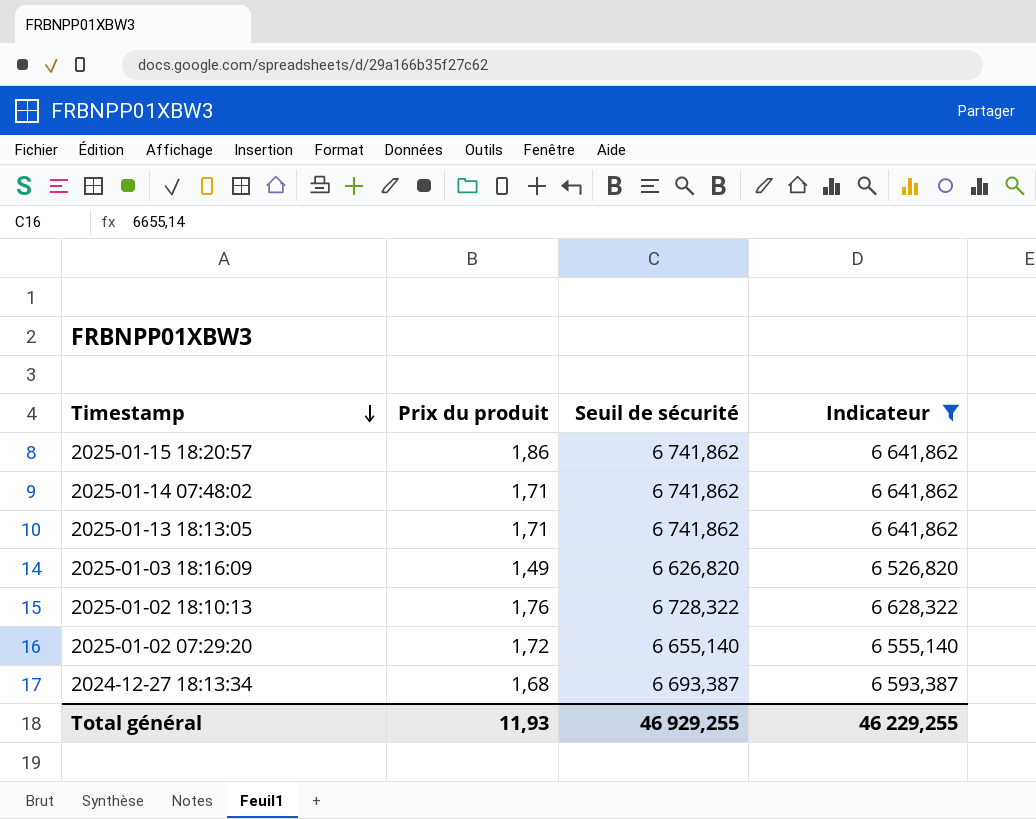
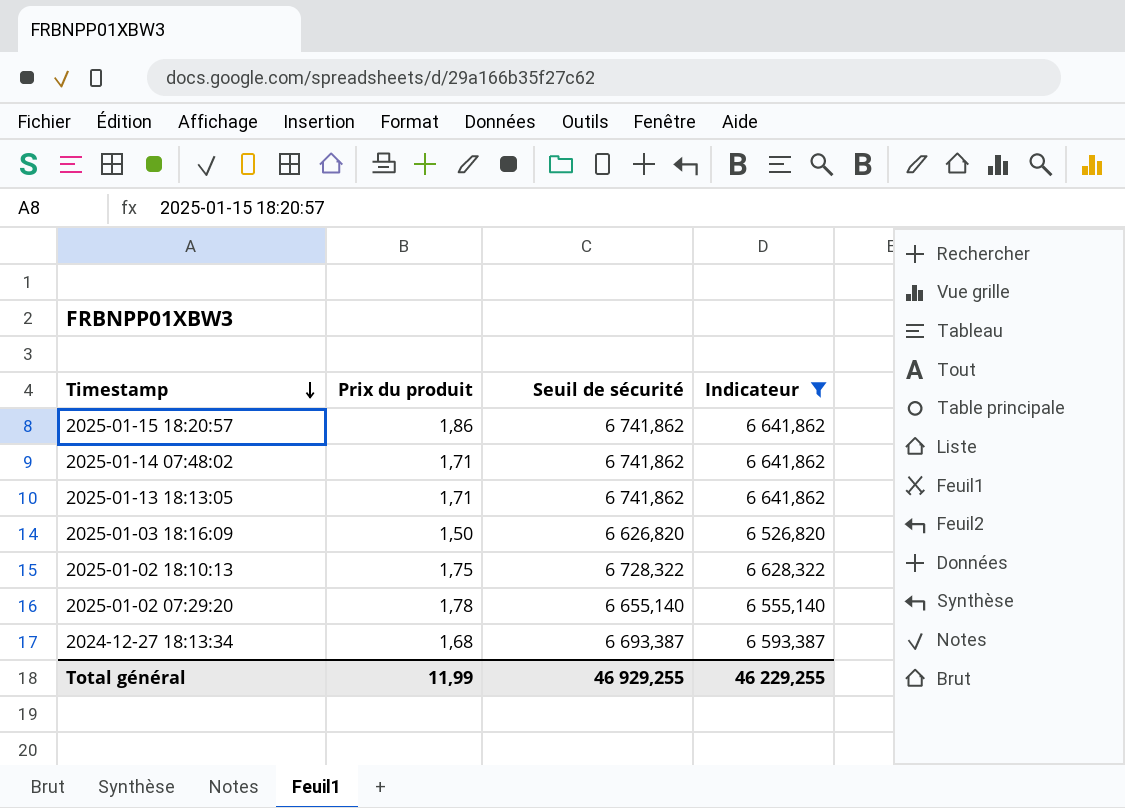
2025-01-03 18:16:09 | Prix du produit: 1,49 -> 1,50
2025-01-02 18:10:13 | Prix du produit: 1,76 -> 1,75
2025-01-02 07:29:20 | Prix du produit: 1,72 -> 1,78
Total général | Prix du produit: 11,93 -> 11,99

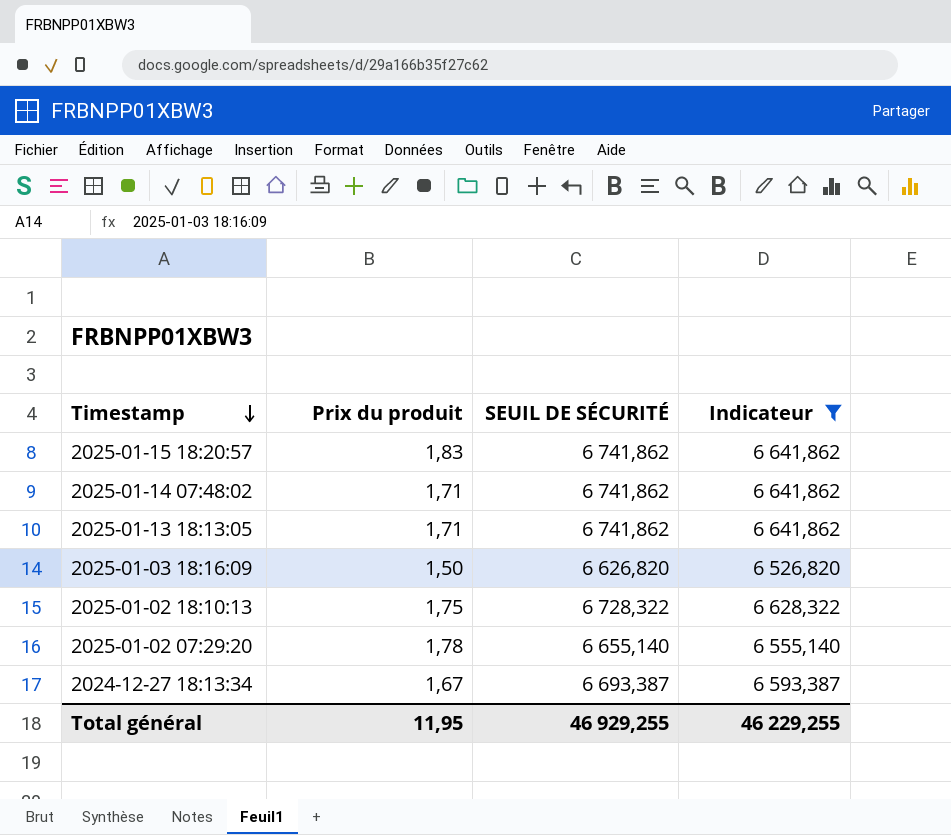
column name: Seuil de sécurité -> SEUIL DE SÉCURITÉ
2025-01-15 18:20:57 | Prix du produit: 1,86 -> 1,83
2024-12-27 18:13:34 | Prix du produit: 1,68 -> 1,67
Total général | Prix du produit: 11,99 -> 11,95

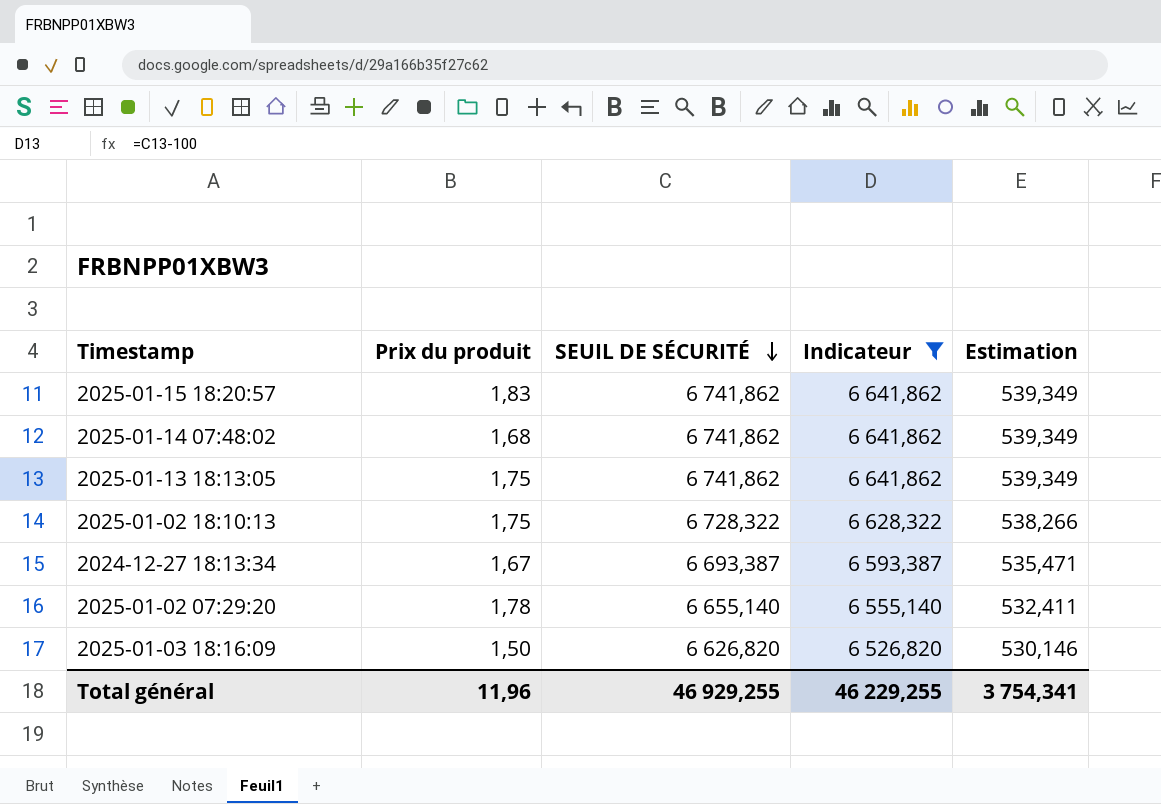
row order: Timestamp descending -> SEUIL DE SÉCURITÉ descending
column Estimation | formula: none -> [SEUIL DE SÉCURITÉ] * 0,08
2025-01-14 07:48:02 | Prix du produit: 1,71 -> 1,68
2025-01-13 18:13:05 | Prix du produit: 1,71 -> 1,75
Total général | Prix du produit: 11,95 -> 11,96

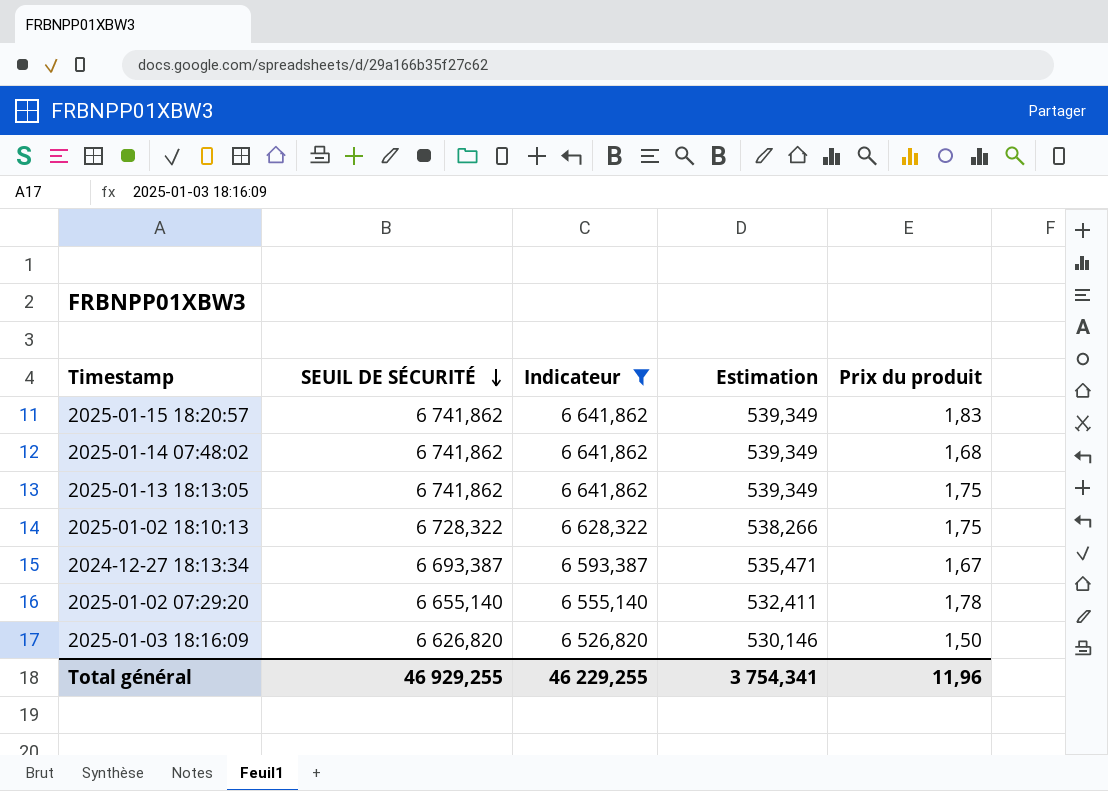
column Prix du produit | position: 2 -> 5

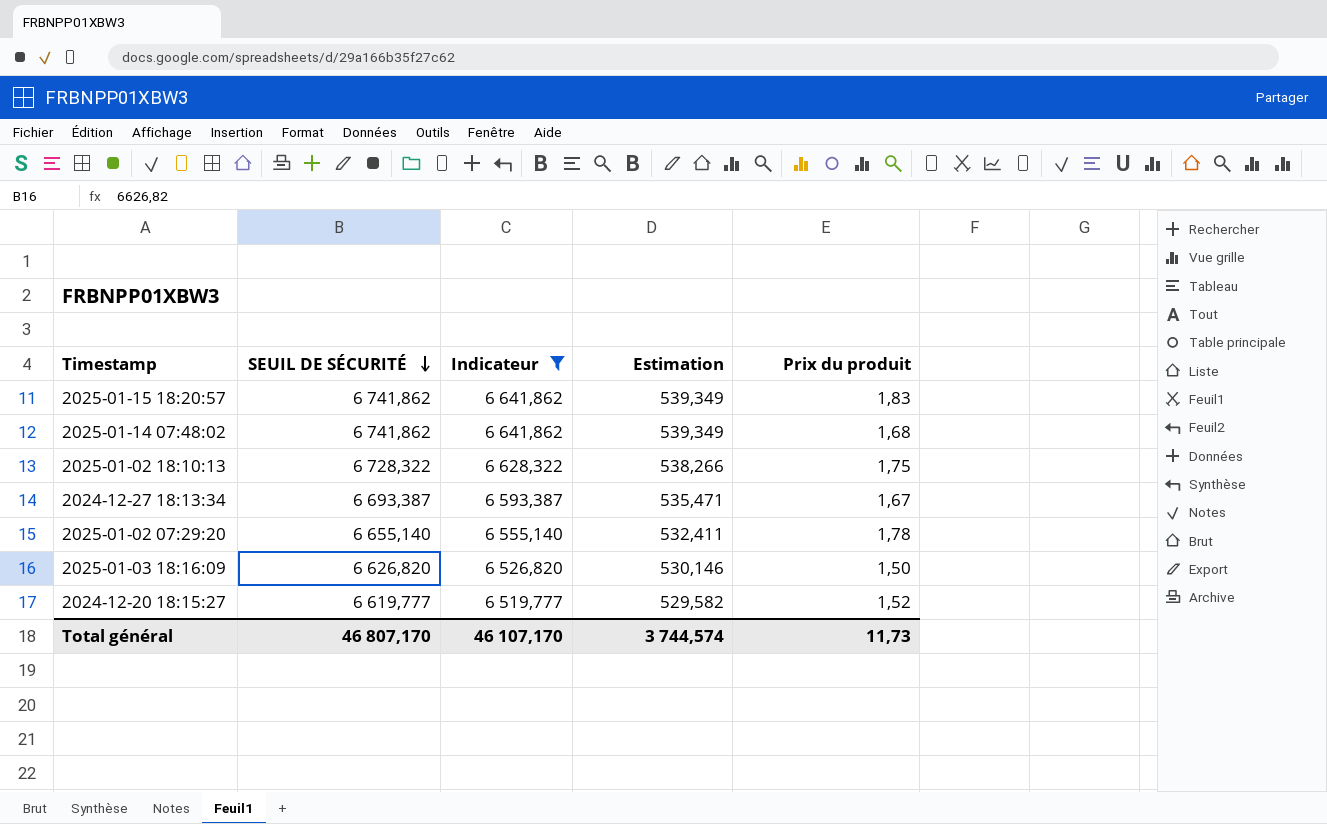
row 2025-01-13 18:13:05: 6 741,862 | 6 641,862 | 539,349 | 1,75 -> none
row 2024-12-20 18:15:27: none -> 6 619,777 | 6 519,777 | 529,582 | 1,52
Total général | SEUIL DE SÉCURITÉ: 46 929,255 -> 46 807,170
Total général | Indicateur: 46 229,255 -> 46 107,170
Total général | Estimation: 3 754,341 -> 3 744,574
Total général | Prix du produit: 11,96 -> 11,73

